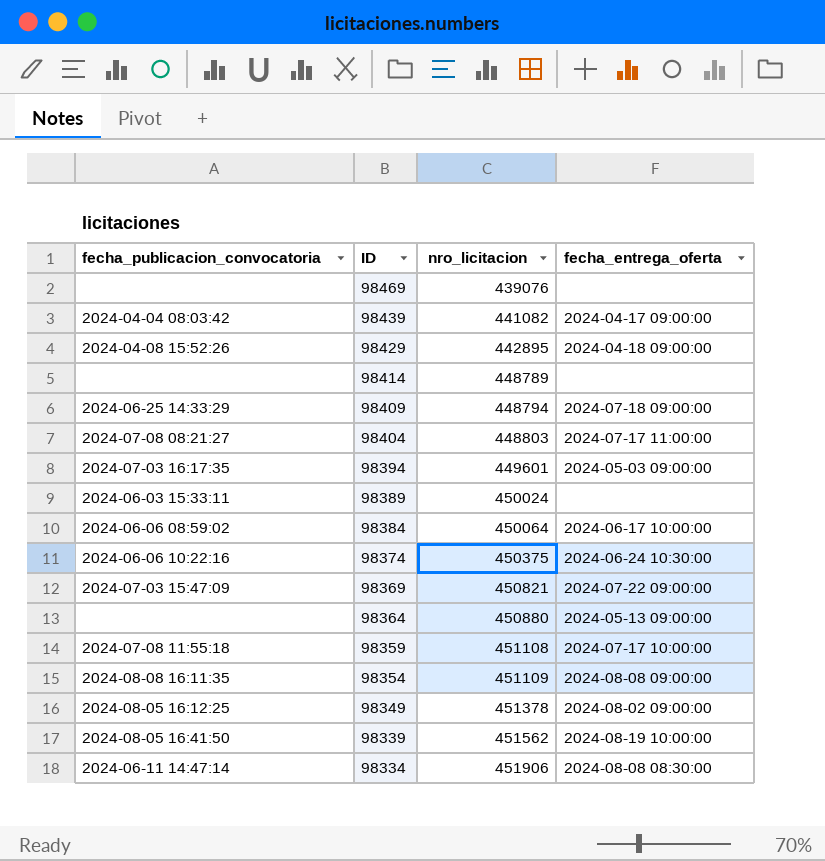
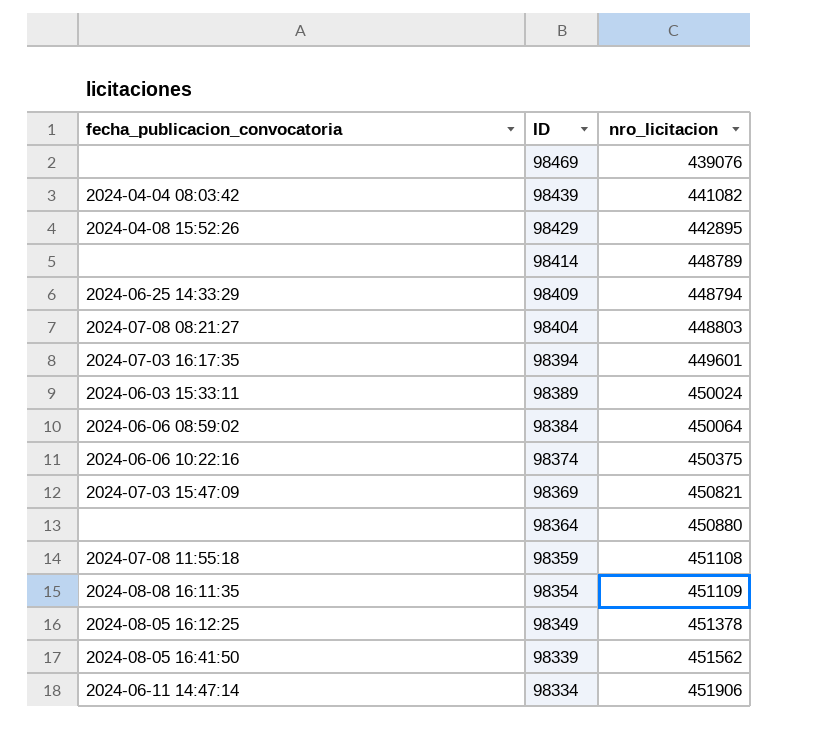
column fecha_entrega_oferta | position: 4 -> none

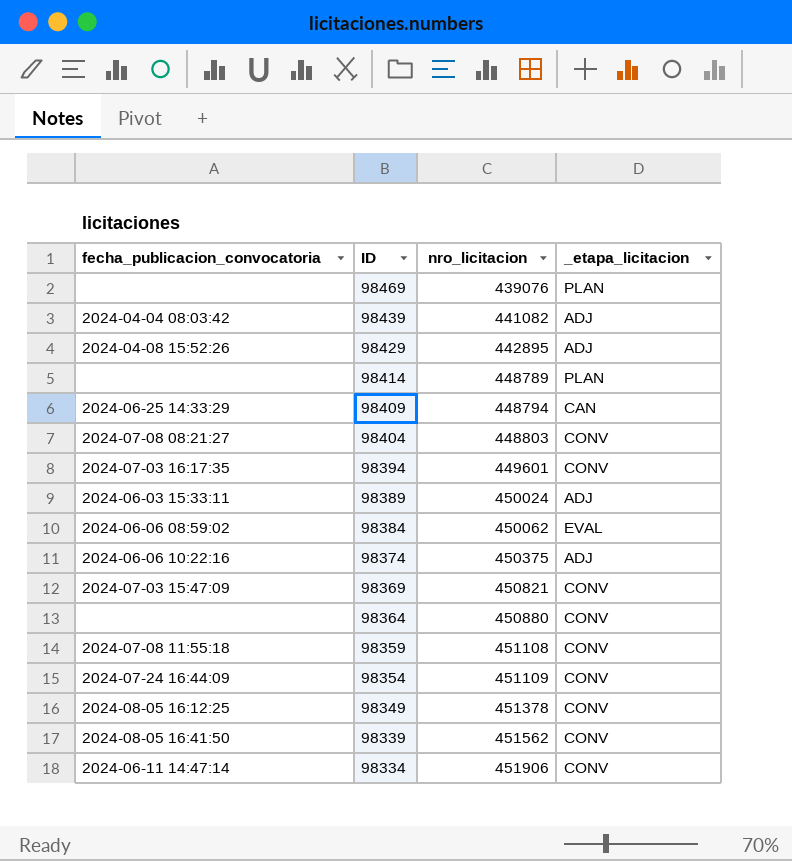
column _etapa_licitacion | position: none -> 4
98384 | nro_licitacion: 450064 -> 450062
98354 | fecha_publicacion_convocatoria: 2024-08-08 16:11:35 -> 2024-07-24 16:44:09

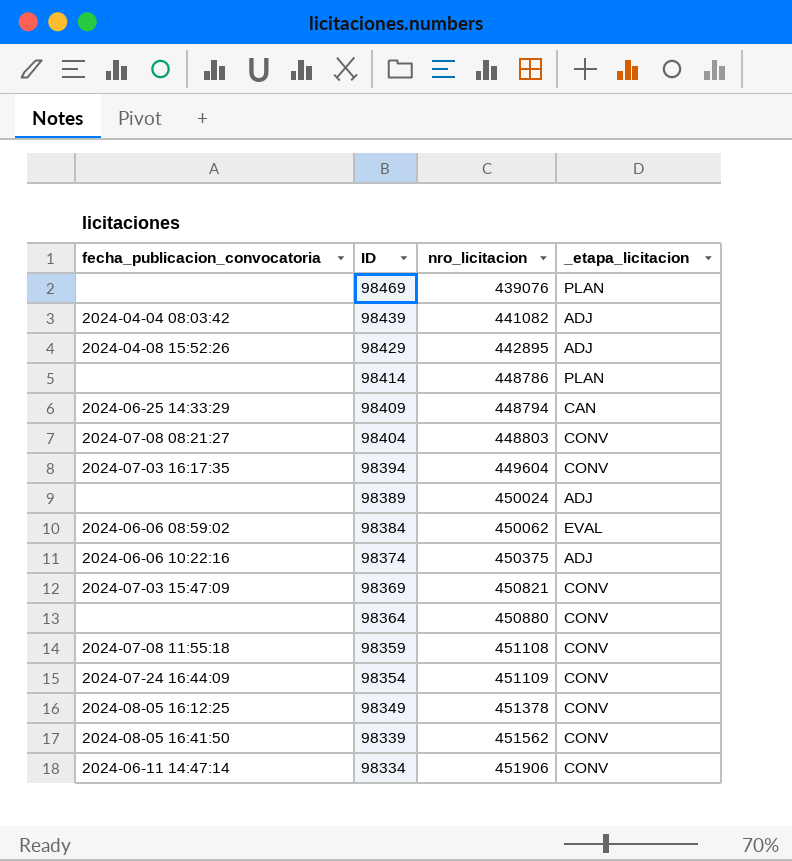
98414 | nro_licitacion: 448789 -> 448786
98394 | nro_licitacion: 449601 -> 449604
98389 | fecha_publicacion_convocatoria: 2024-06-03 15:33:11 -> none

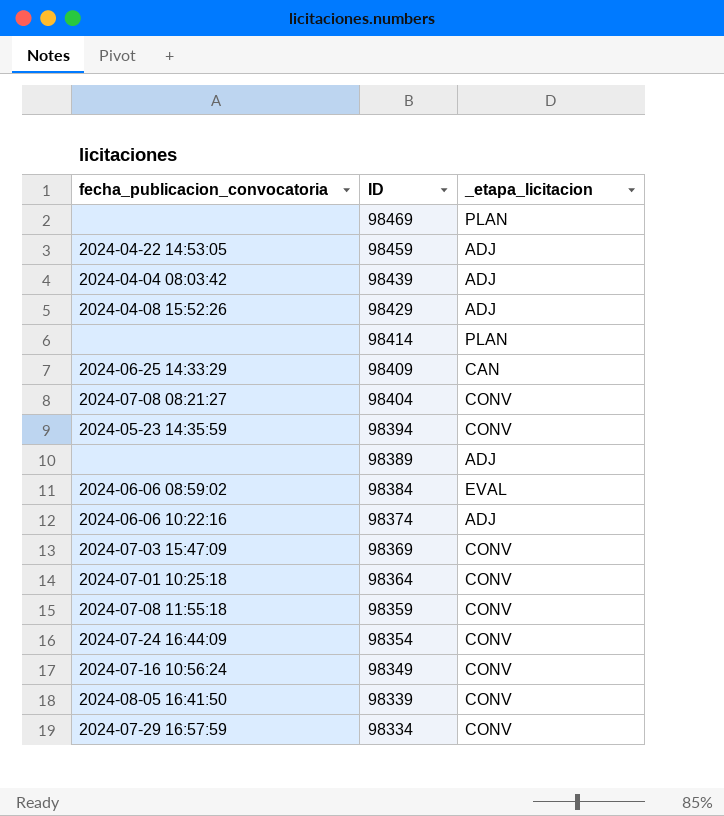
column nro_licitacion | position: 3 -> none
row 98459: none -> 2024-04-22 14:53:05 | ADJ
98394 | fecha_publicacion_convocatoria: 2024-07-03 16:17:35 -> 2024-05-23 14:35:59
98364 | fecha_publicacion_convocatoria: none -> 2024-07-01 10:25:18
98349 | fecha_publicacion_convocatoria: 2024-08-05 16:12:25 -> 2024-07-16 10:56:24
98334 | fecha_publicacion_convocatoria: 2024-06-11 14:47:14 -> 2024-07-29 16:57:59

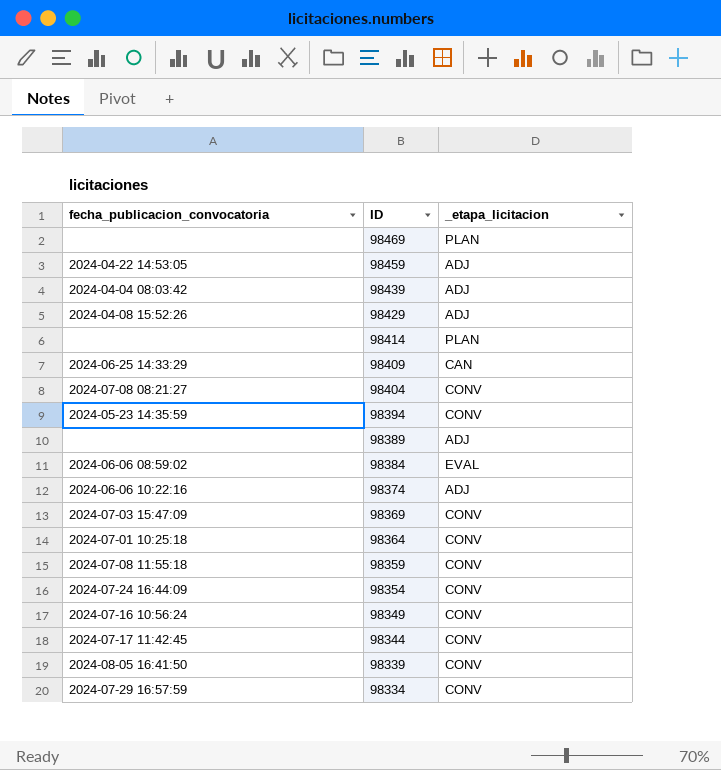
row 98344: none -> 2024-07-17 11:42:45 | CONV

